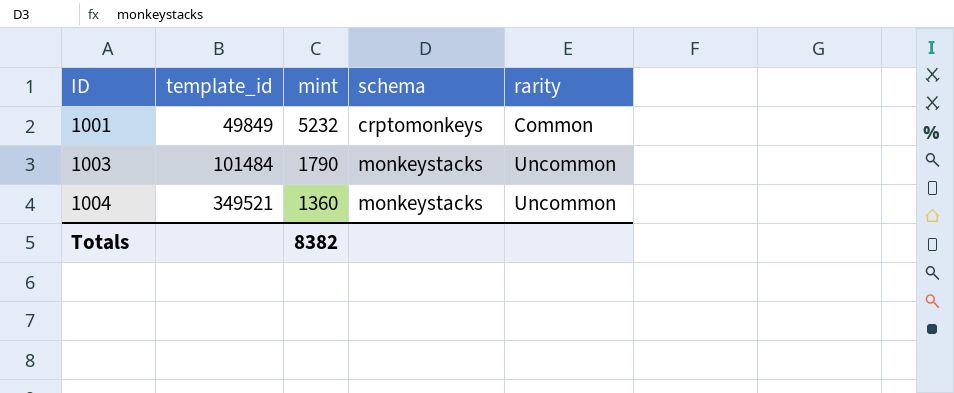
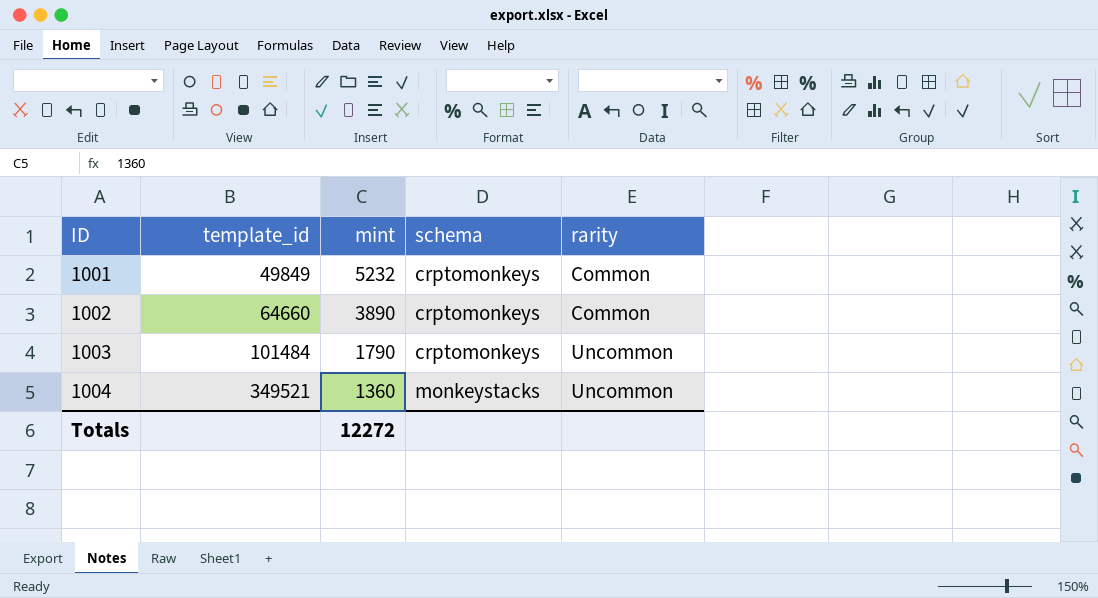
row 1002: none -> 64660 | 3890 | crptomonkeys | Common
1003 | schema: monkeystacks -> crptomonkeys
Totals | mint: 8382 -> 12272

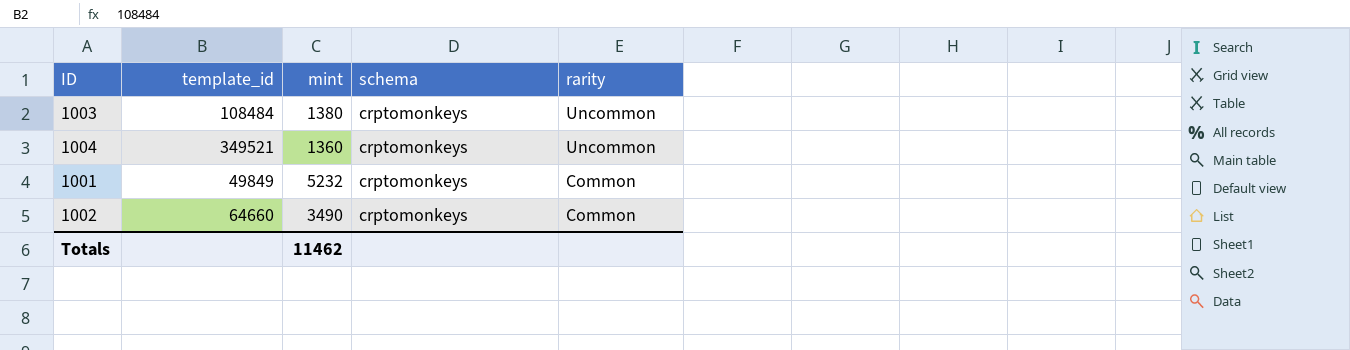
row order: ID ascending -> rarity descending
1003 | template_id: 101484 -> 108484
1003 | mint: 1790 -> 1380
1004 | schema: monkeystacks -> crptomonkeys
1002 | mint: 3890 -> 3490
Totals | mint: 12272 -> 11462

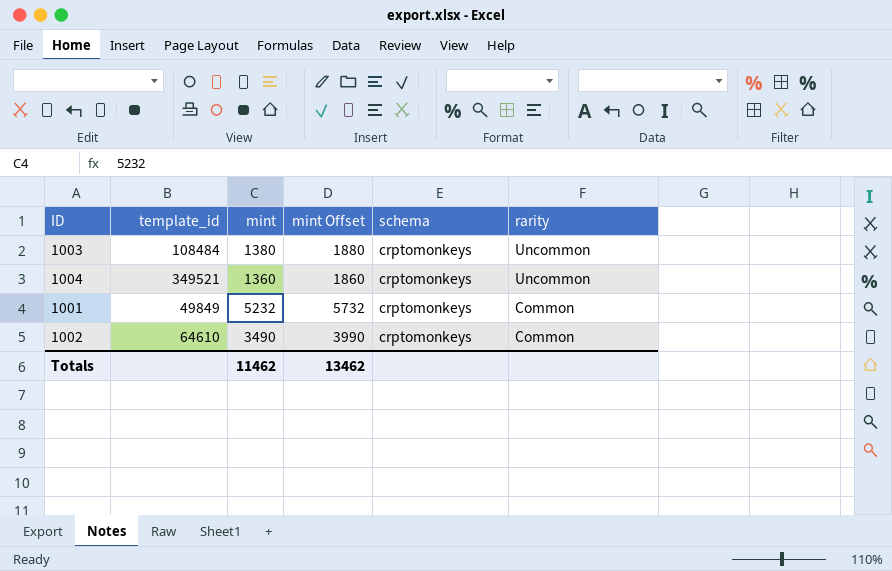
column mint Offset | formula: none -> [mint] + 500
1002 | template_id: 64660 -> 64610

